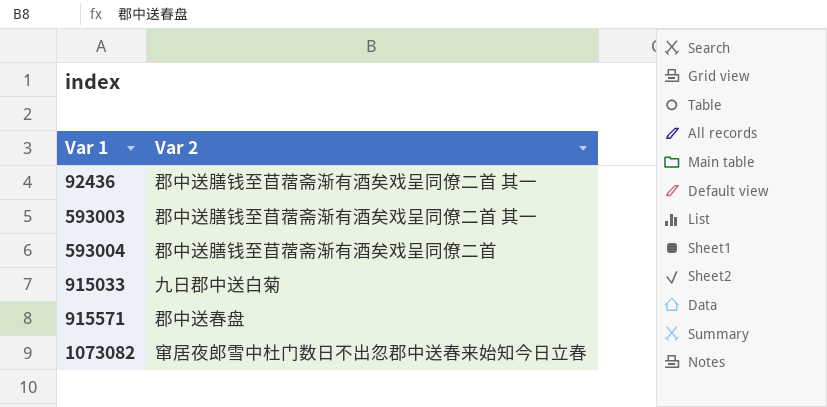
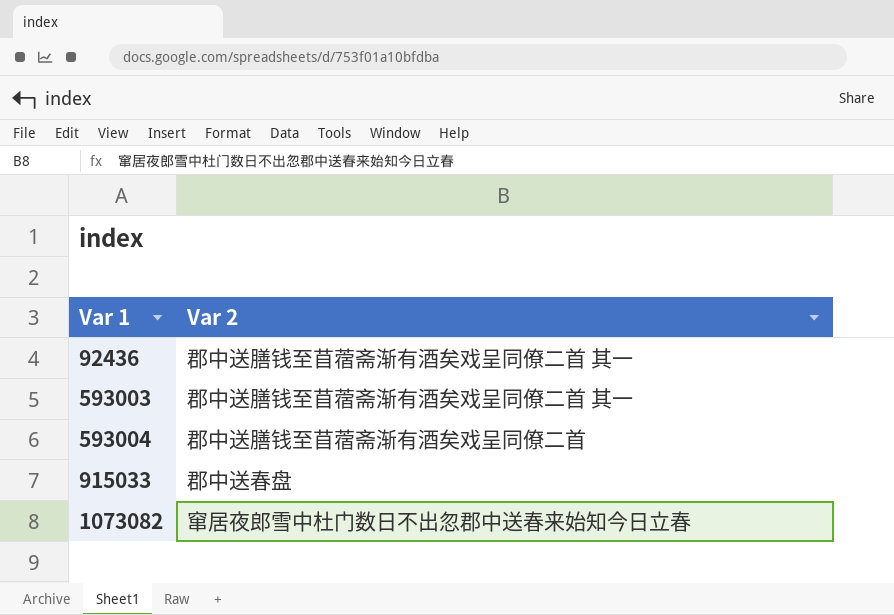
row 915571: 郡中送春盘 -> none
915033 | Var 2: 九日郡中送白菊 -> 郡中送春盘

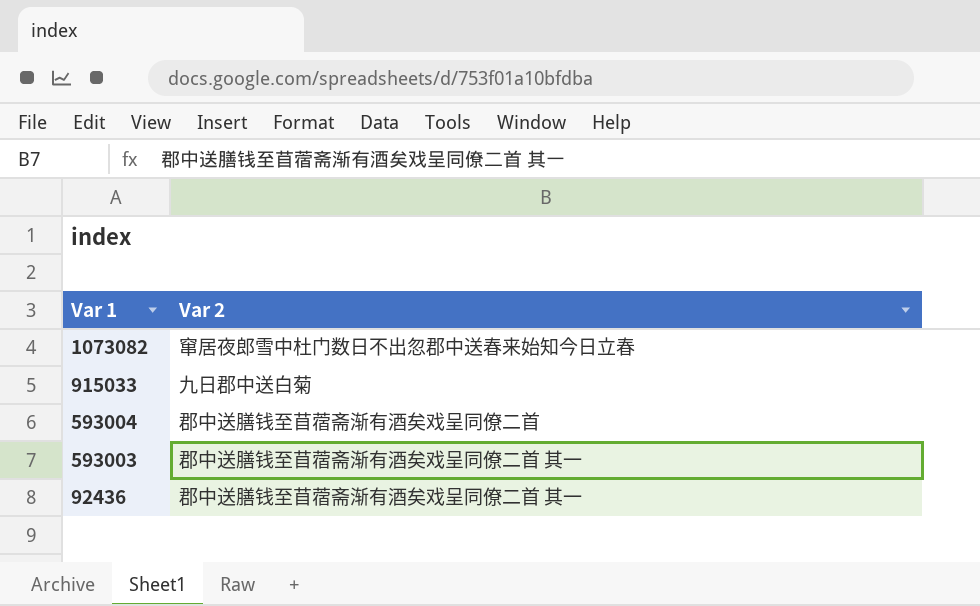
row order: Var 1 ascending -> Var 1 descending
915033 | Var 2: 郡中送春盘 -> 九日郡中送白菊

